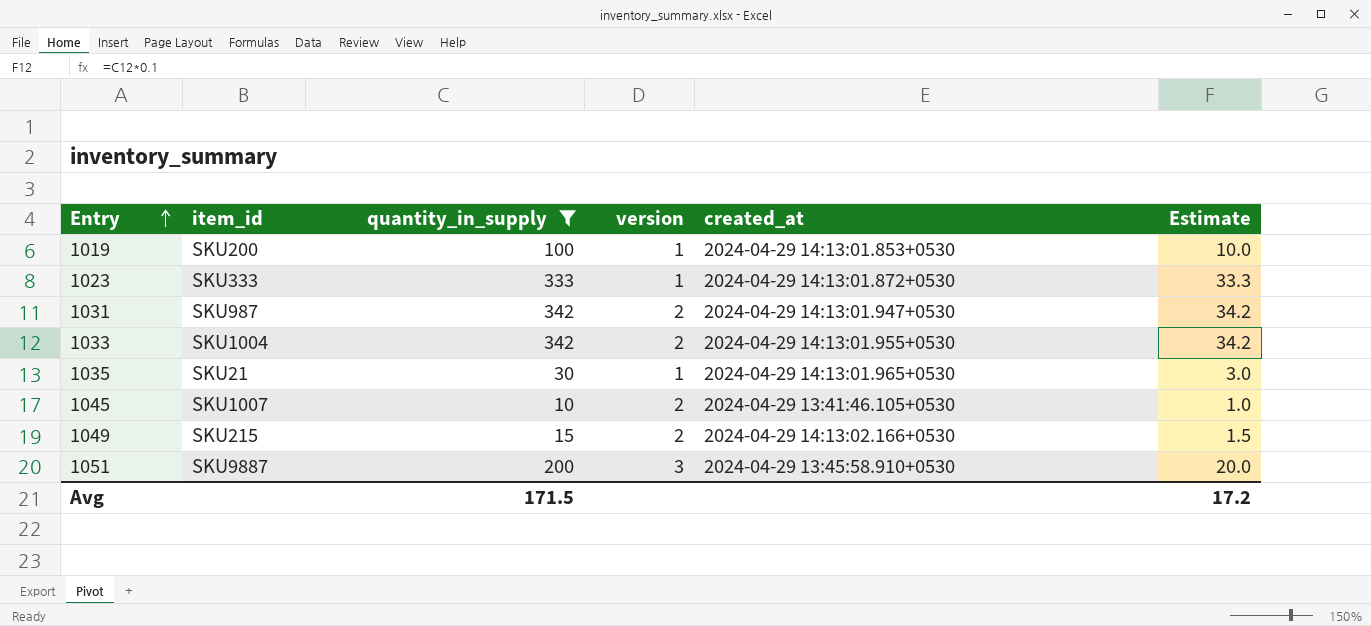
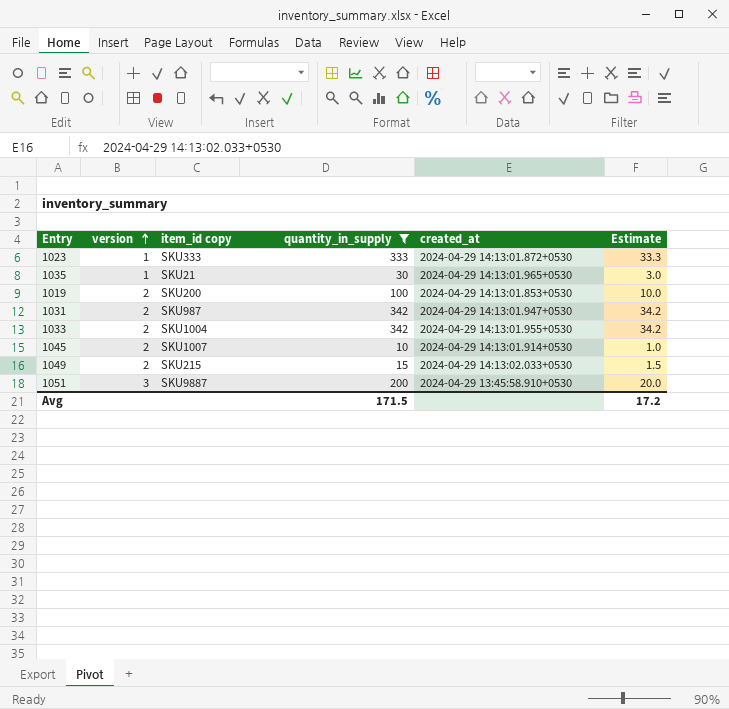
row order: Entry ascending -> version ascending
column version | position: 4 -> 2
column name: item_id -> item_id copy
1019 | version: 1 -> 2
1045 | created_at: 2024-04-29 13:41:46.105+0530 -> 2024-04-29 14:13:01.914+0530
1049 | created_at: 2024-04-29 14:13:02.166+0530 -> 2024-04-29 14:13:02.033+0530

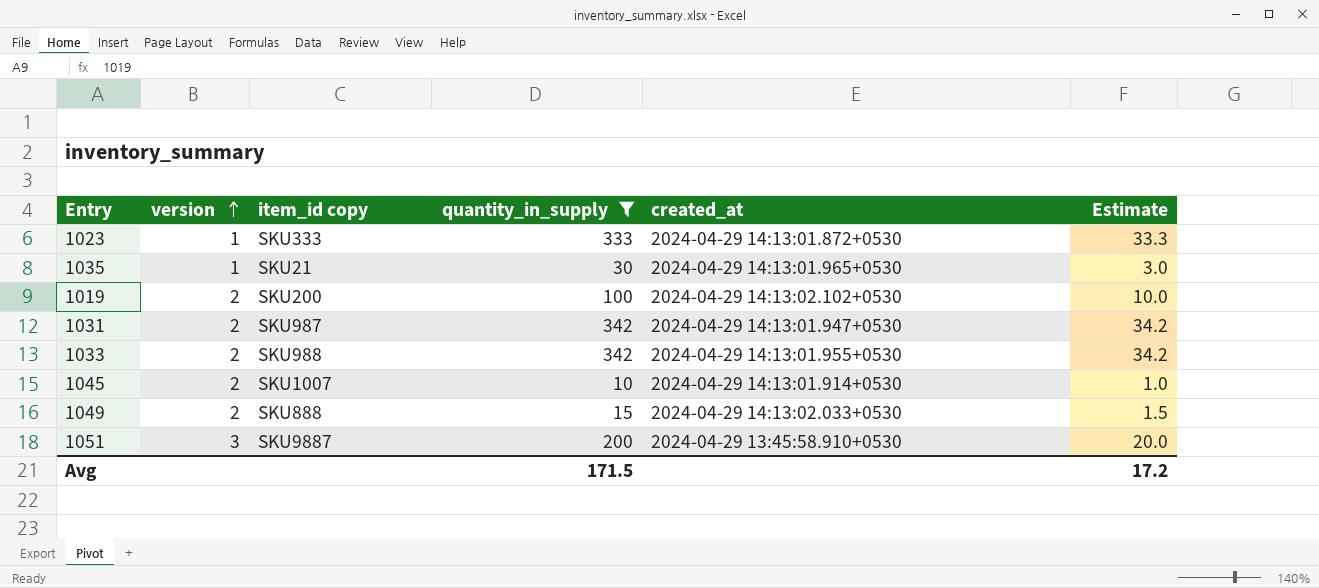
1019 | created_at: 2024-04-29 14:13:01.853+0530 -> 2024-04-29 14:13:02.102+0530
1033 | item_id copy: SKU1004 -> SKU988
1049 | item_id copy: SKU215 -> SKU888

